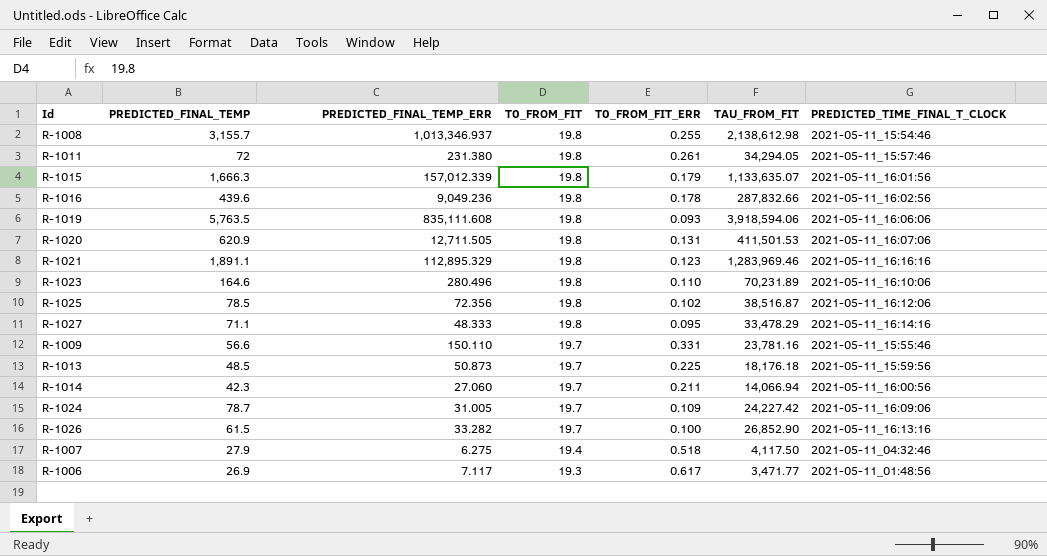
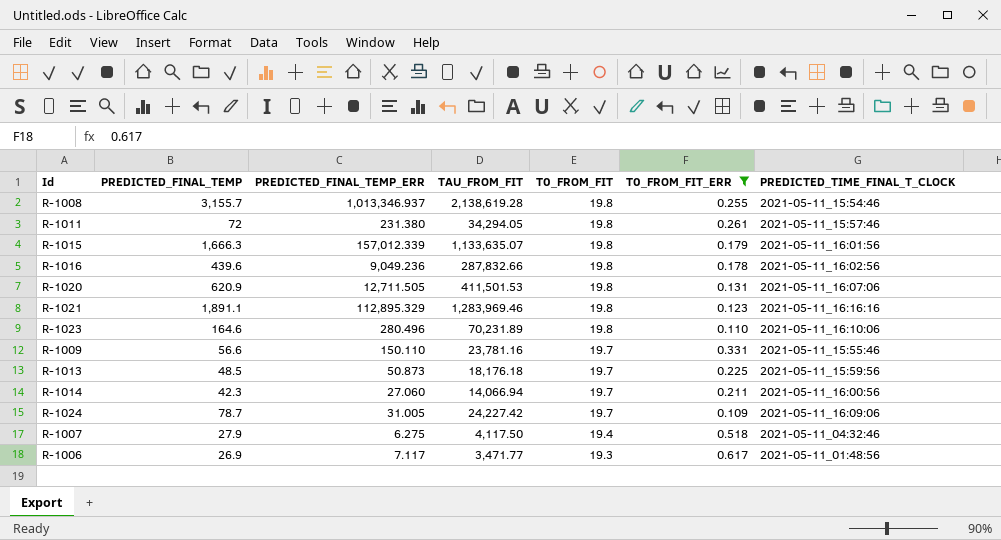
filter: none -> T0_FROM_FIT_ERR >= 0.109
column TAU_FROM_FIT | position: 6 -> 4
R-1008 | TAU_FROM_FIT: 2,138,612.98 -> 2,138,619.28

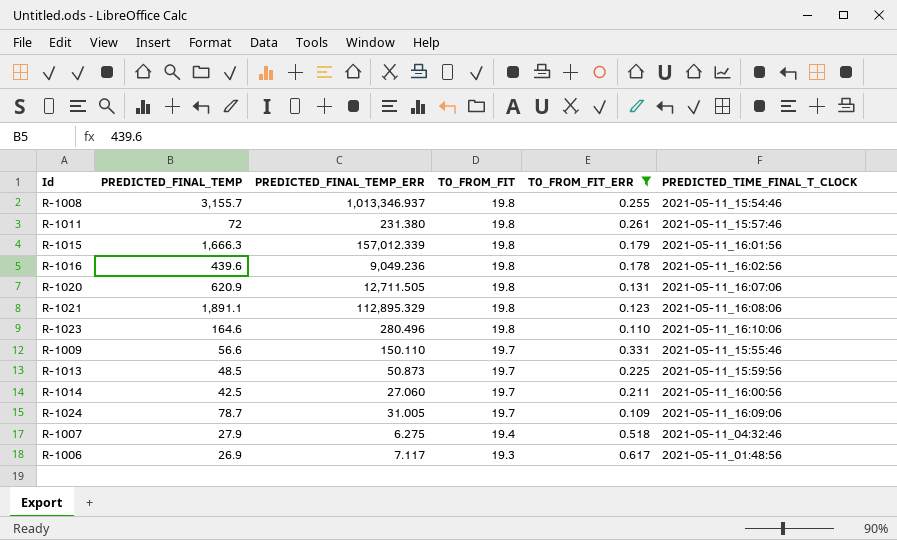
column TAU_FROM_FIT | position: 4 -> none
R-1021 | PREDICTED_TIME_FINAL_T_CLOCK: 2021-05-11_16:16:16 -> 2021-05-11_16:08:06
R-1014 | PREDICTED_FINAL_TEMP: 42.3 -> 42.5

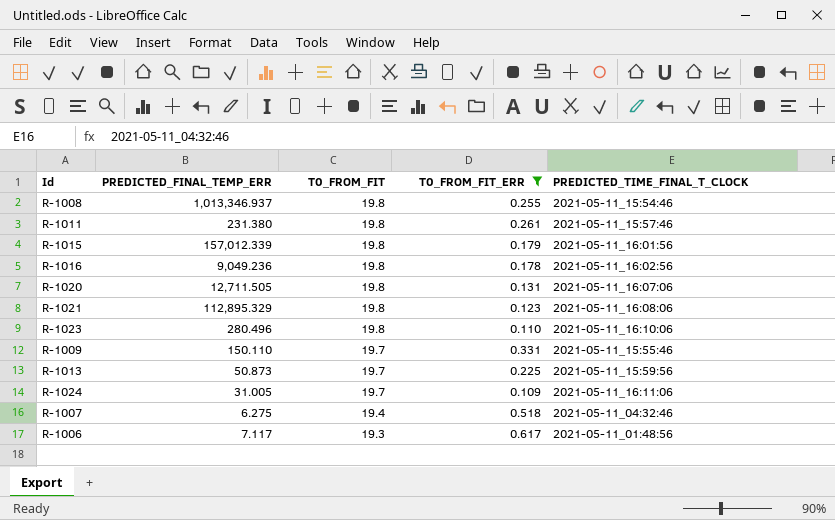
column PREDICTED_FINAL_TEMP | position: 2 -> none
row R-1014: 42.5 | 27.060 | 19.7 | 0.211 | 2021-05-11_16:00:56 -> none
R-1024 | PREDICTED_TIME_FINAL_T_CLOCK: 2021-05-11_16:09:06 -> 2021-05-11_16:11:06

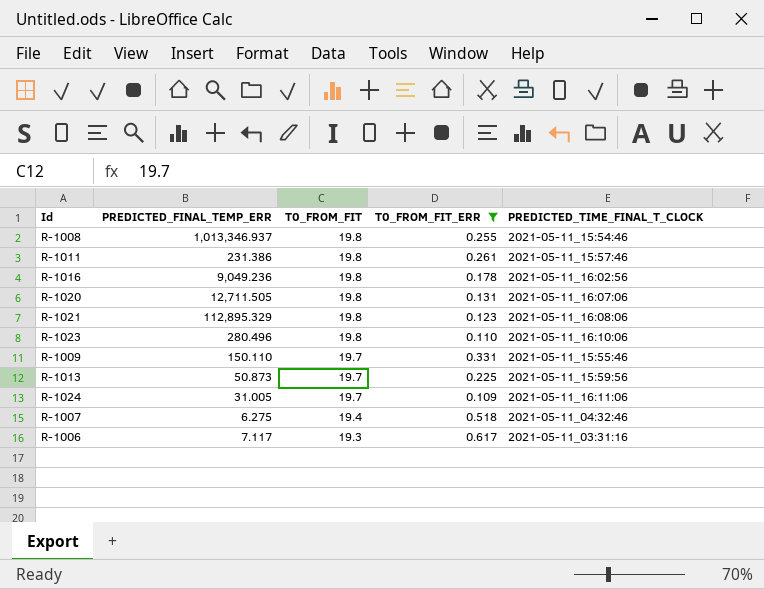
row R-1015: 157,012.339 | 19.8 | 0.179 | 2021-05-11_16:01:56 -> none
R-1011 | PREDICTED_FINAL_TEMP_ERR: 231.380 -> 231.386
R-1006 | PREDICTED_TIME_FINAL_T_CLOCK: 2021-05-11_01:48:56 -> 2021-05-11_03:31:16

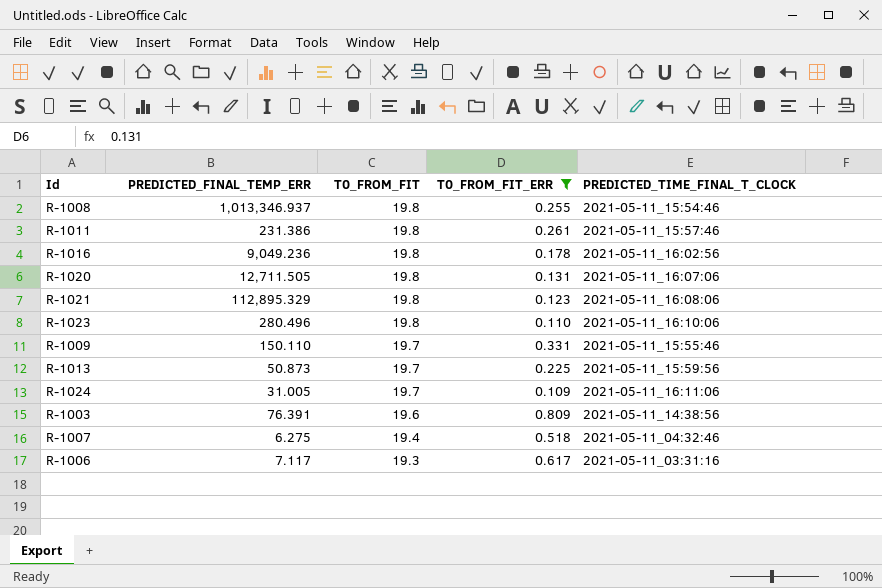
row R-1003: none -> 76.391 | 19.6 | 0.809 | 2021-05-11_14:38:56

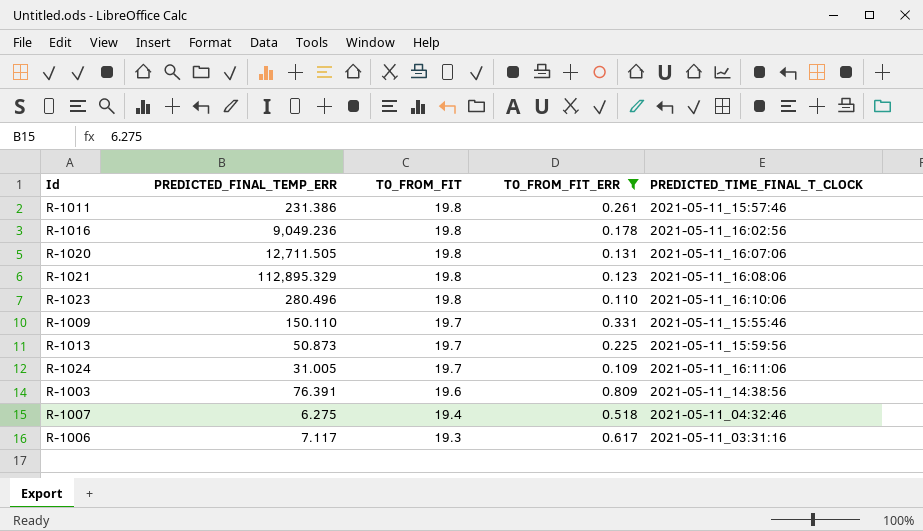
row R-1008: 1,013,346.937 | 19.8 | 0.255 | 2021-05-11_15:54:46 -> none

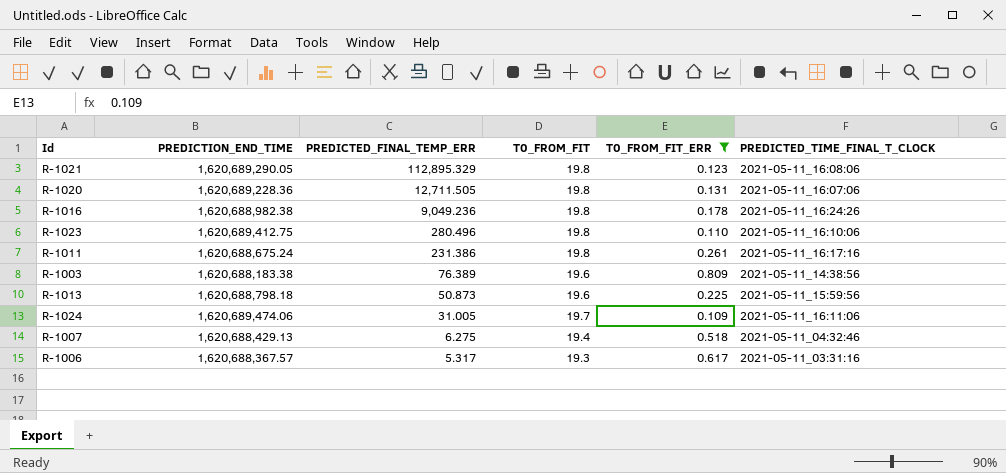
row order: T0_FROM_FIT descending -> PREDICTED_FINAL_TEMP_ERR descending
column PREDICTION_END_TIME | position: none -> 2
row R-1009: 150.110 | 19.7 | 0.331 | 2021-05-11_15:55:46 -> none
R-1016 | PREDICTED_TIME_FINAL_T_CLOCK: 2021-05-11_16:02:56 -> 2021-05-11_16:24:26
R-1011 | PREDICTED_TIME_FINAL_T_CLOCK: 2021-05-11_15:57:46 -> 2021-05-11_16:17:16
R-1003 | PREDICTED_FINAL_TEMP_ERR: 76.391 -> 76.389
R-1013 | T0_FROM_FIT: 19.7 -> 19.6
R-1006 | PREDICTED_FINAL_TEMP_ERR: 7.117 -> 5.317

